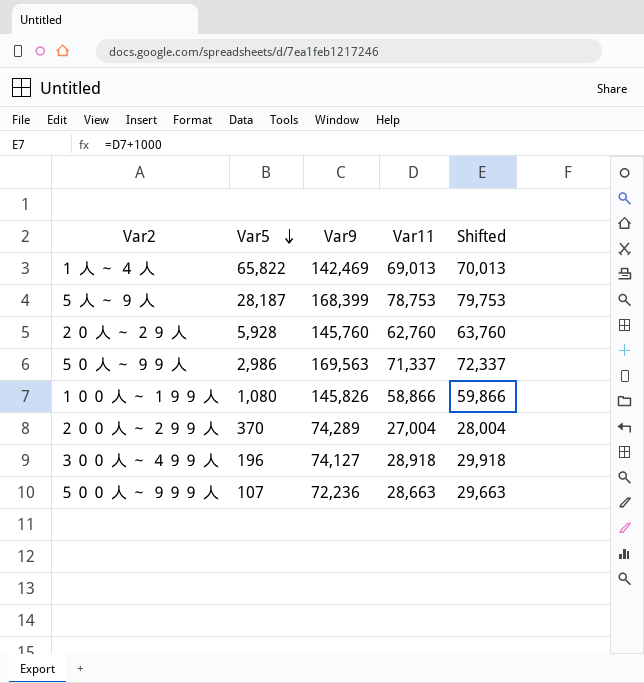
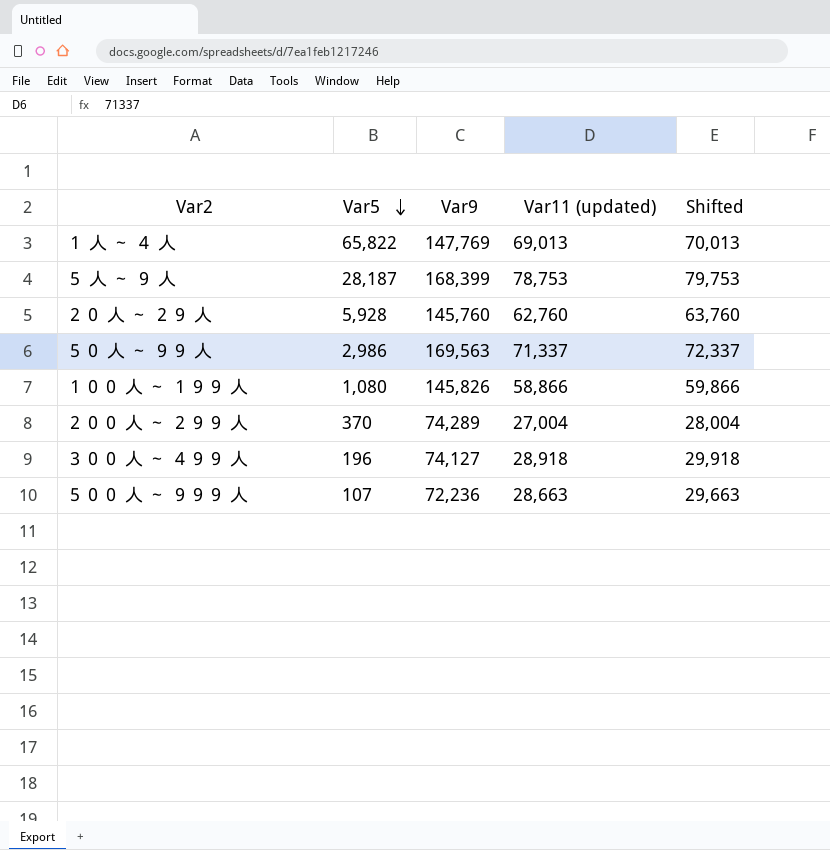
column name: Var11 -> Var11 (updated)
１ 人 ～ ４ 人 | Var9: 142,469 -> 147,769

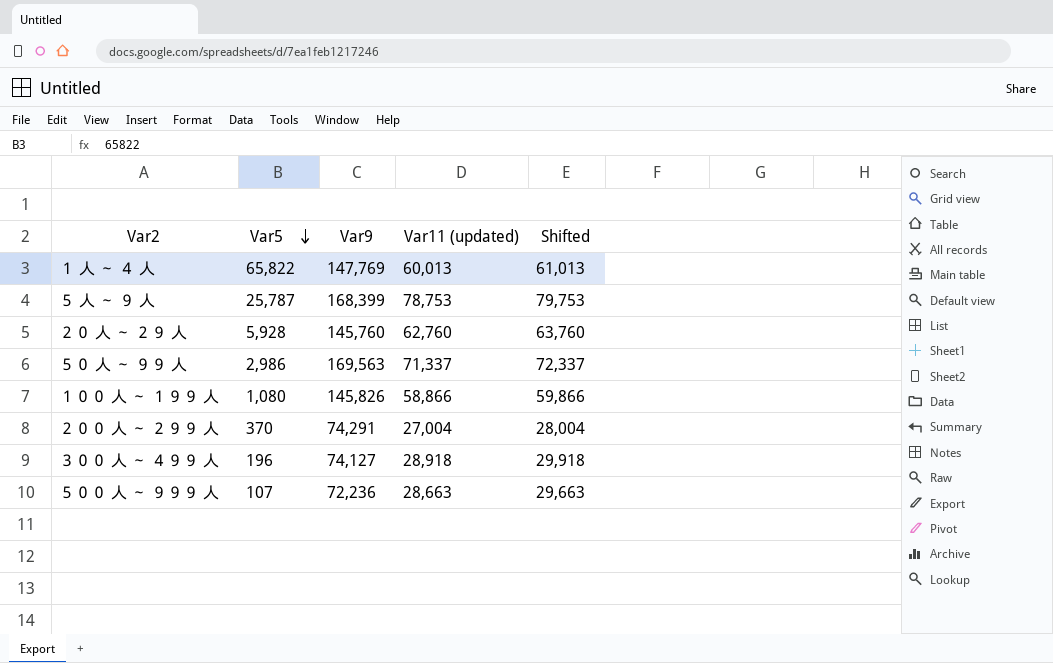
１ 人 ～ ４ 人 | Var11 (updated): 69,013 -> 60,013
１ 人 ～ ４ 人 | Shifted: 70,013 -> 61,013
５ 人 ～ ９ 人 | Var5: 28,187 -> 25,787
２００ 人 ～ ２９９ 人 | Var9: 74,289 -> 74,291

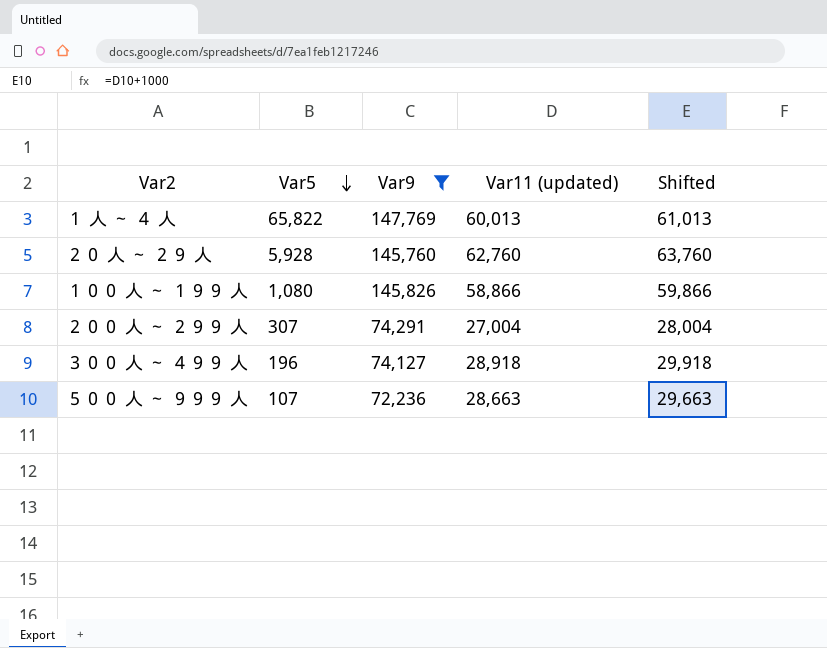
filter: none -> Var9 <= 147,769
２００ 人 ～ ２９９ 人 | Var5: 370 -> 307

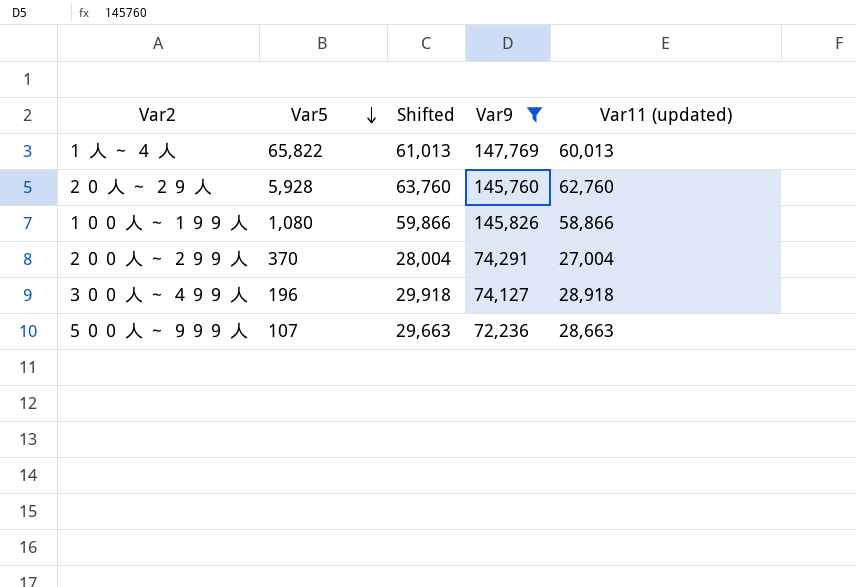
column Shifted | position: 5 -> 3
２００ 人 ～ ２９９ 人 | Var5: 307 -> 370

